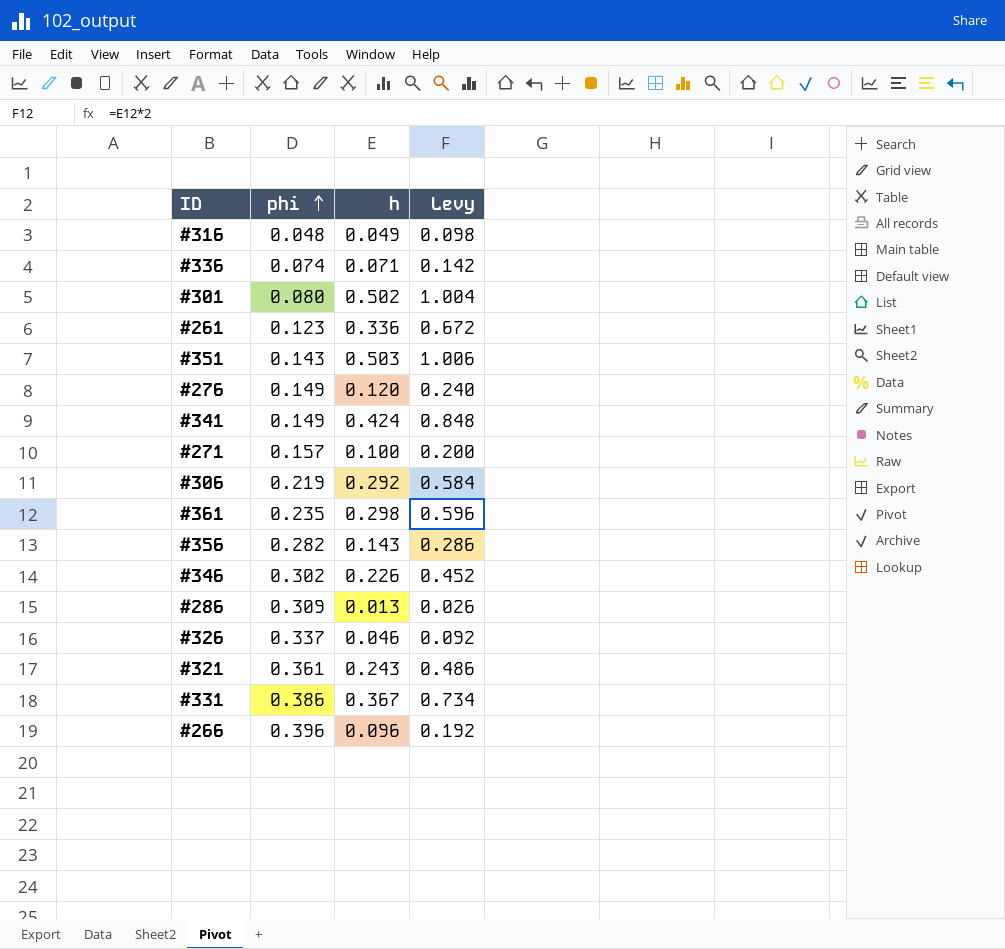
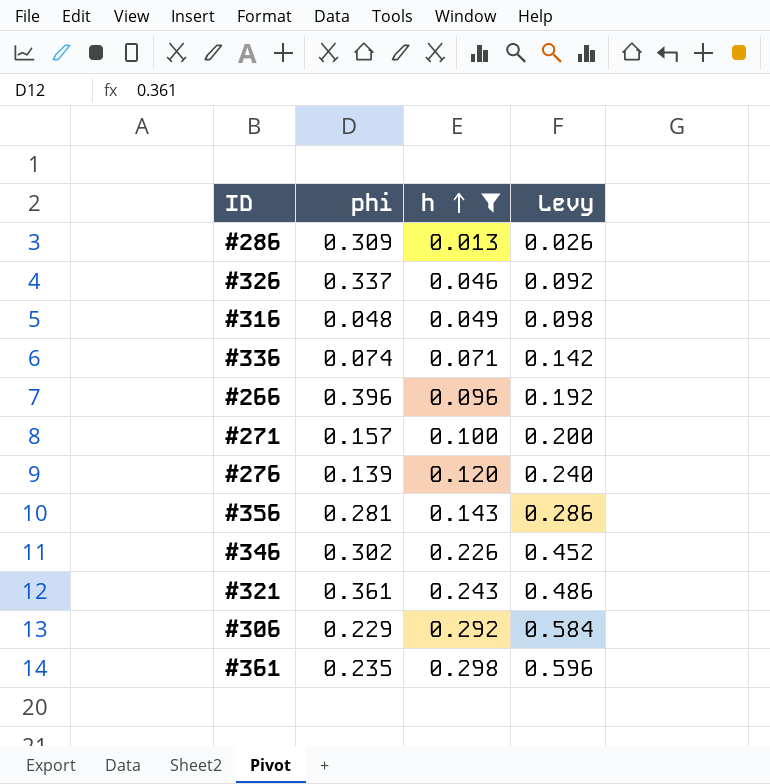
filter: none -> h <= 0.298
row order: phi ascending -> h ascending
#276 | phi: 0.149 -> 0.139
#356 | phi: 0.282 -> 0.281
#306 | phi: 0.219 -> 0.229

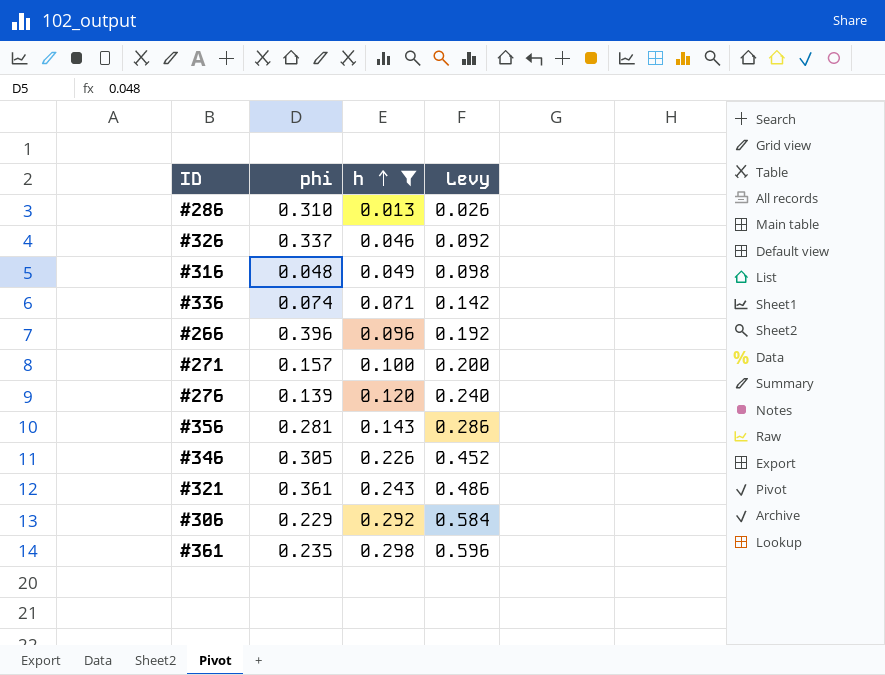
#286 | phi: 0.309 -> 0.310
#346 | phi: 0.302 -> 0.305

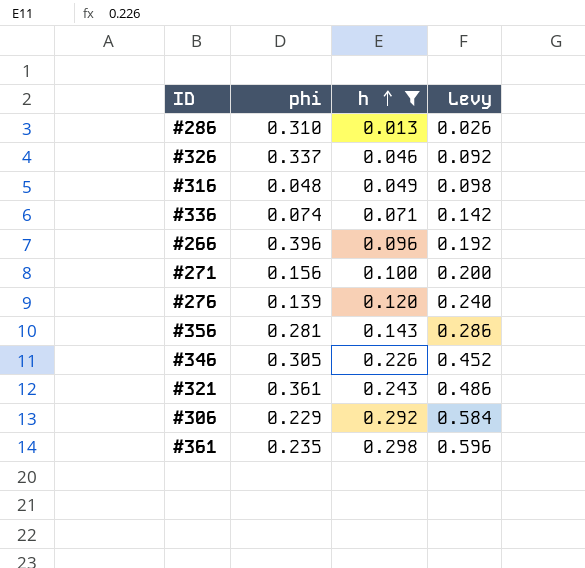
#271 | phi: 0.157 -> 0.156

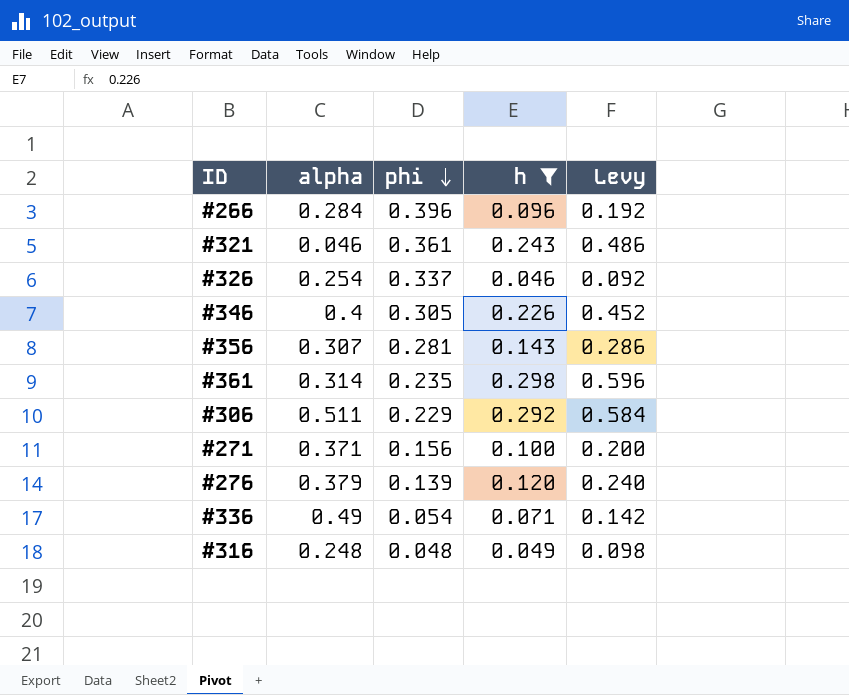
row order: h ascending -> phi descending
column alpha | position: none -> 2
row #286: 0.310 | 0.013 | 0.026 -> none
#336 | phi: 0.074 -> 0.054

